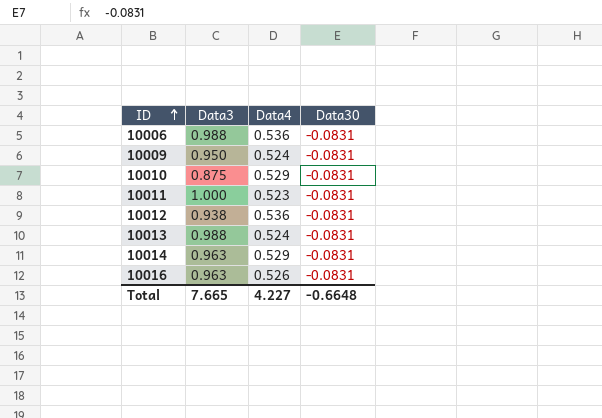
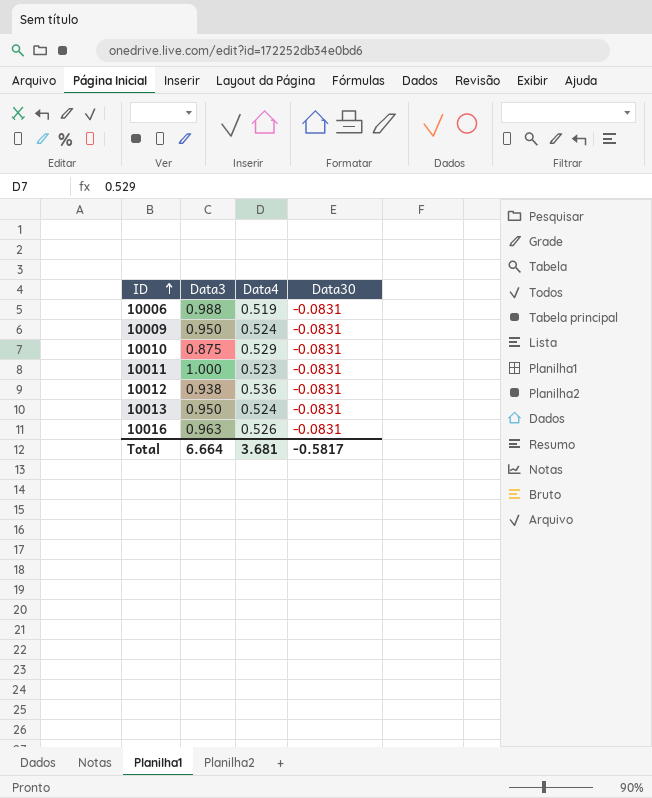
row 10014: 0.963 | 0.529 | -0.0831 -> none
10006 | Data4: 0.536 -> 0.519
10013 | Data3: 0.988 -> 0.950
Total | Data3: 7.665 -> 6.664
Total | Data4: 4.227 -> 3.681
Total | Data30: -0.6648 -> -0.5817

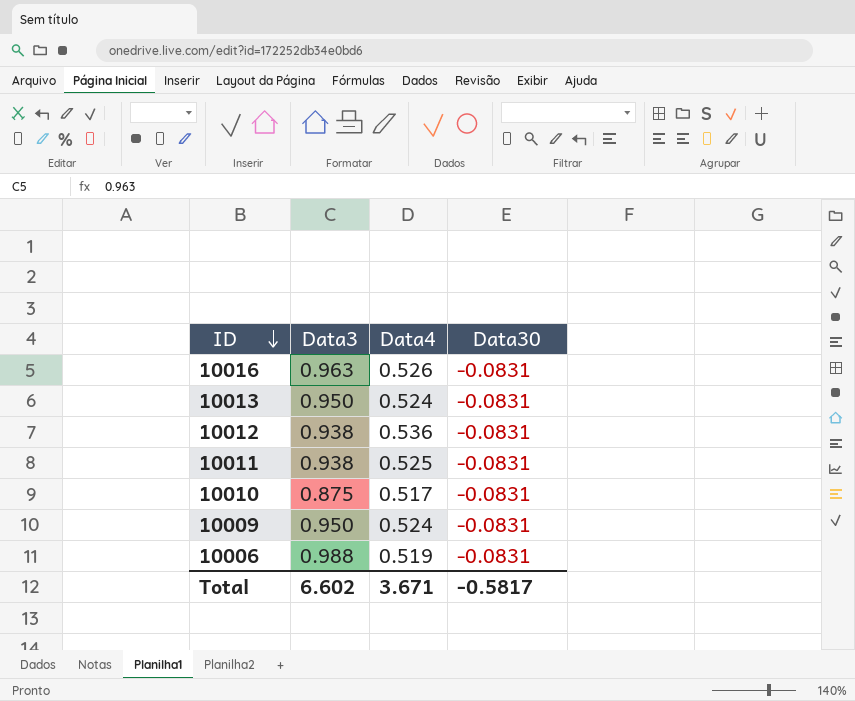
row order: ID ascending -> ID descending
10011 | Data3: 1.000 -> 0.938
10011 | Data4: 0.523 -> 0.525
10010 | Data4: 0.529 -> 0.517
Total | Data3: 6.664 -> 6.602
Total | Data4: 3.681 -> 3.671

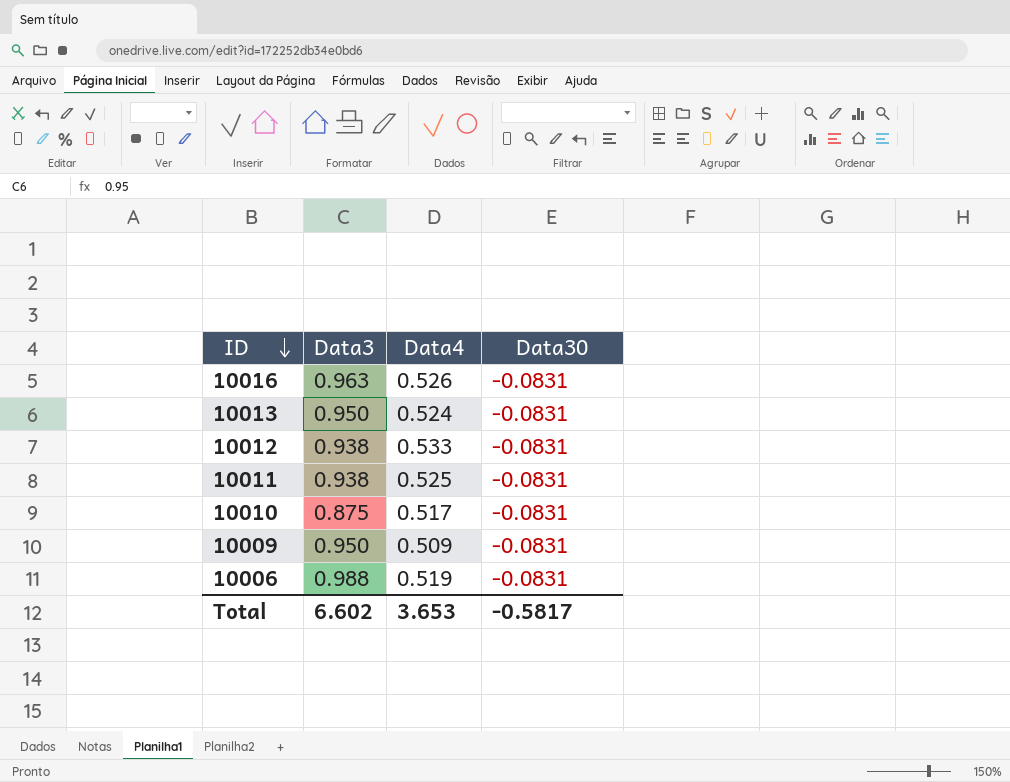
10012 | Data4: 0.536 -> 0.533
10009 | Data4: 0.524 -> 0.509
Total | Data4: 3.671 -> 3.653

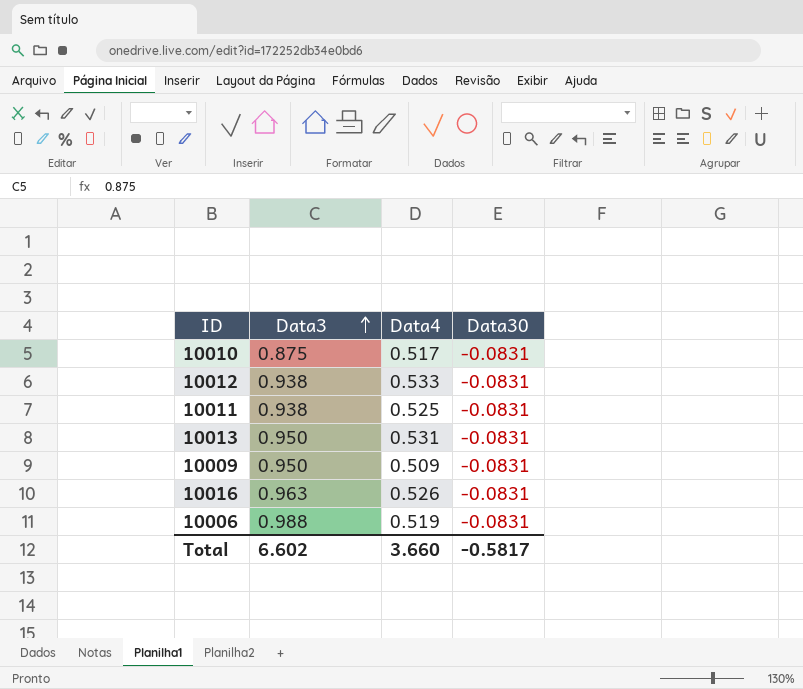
row order: ID descending -> Data3 ascending
10013 | Data4: 0.524 -> 0.531
Total | Data4: 3.653 -> 3.660

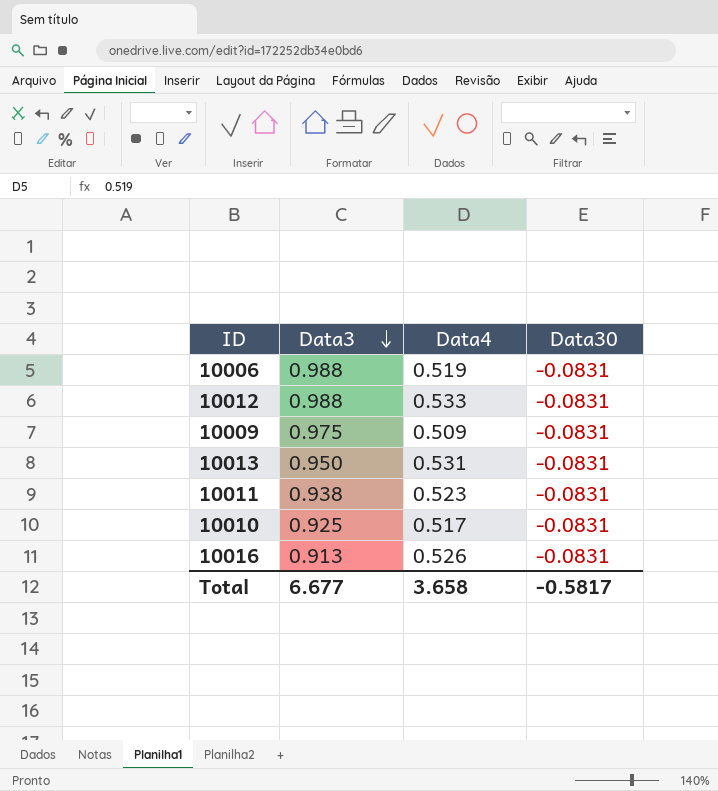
row order: Data3 ascending -> Data3 descending
10012 | Data3: 0.938 -> 0.988
10009 | Data3: 0.950 -> 0.975
10011 | Data4: 0.525 -> 0.523
10010 | Data3: 0.875 -> 0.925
10016 | Data3: 0.963 -> 0.913
Total | Data3: 6.602 -> 6.677
Total | Data4: 3.660 -> 3.658

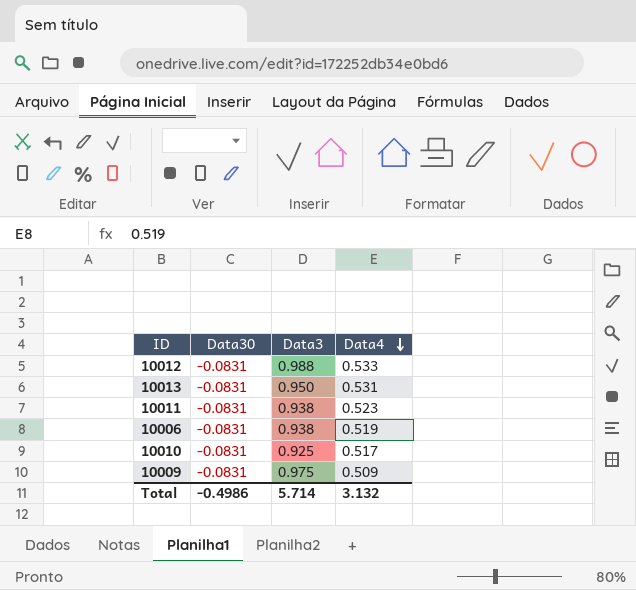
row order: Data3 descending -> Data4 descending
column Data30 | position: 4 -> 2
row 10016: 0.913 | 0.526 | -0.0831 -> none
10006 | Data3: 0.988 -> 0.938
Total | Data30: -0.5817 -> -0.4986
Total | Data3: 6.677 -> 5.714
Total | Data4: 3.658 -> 3.132

